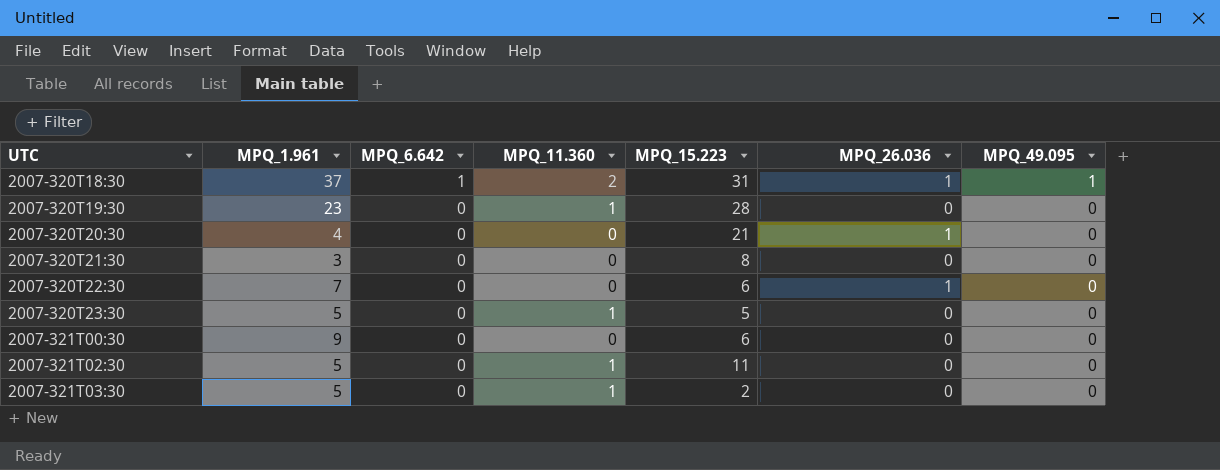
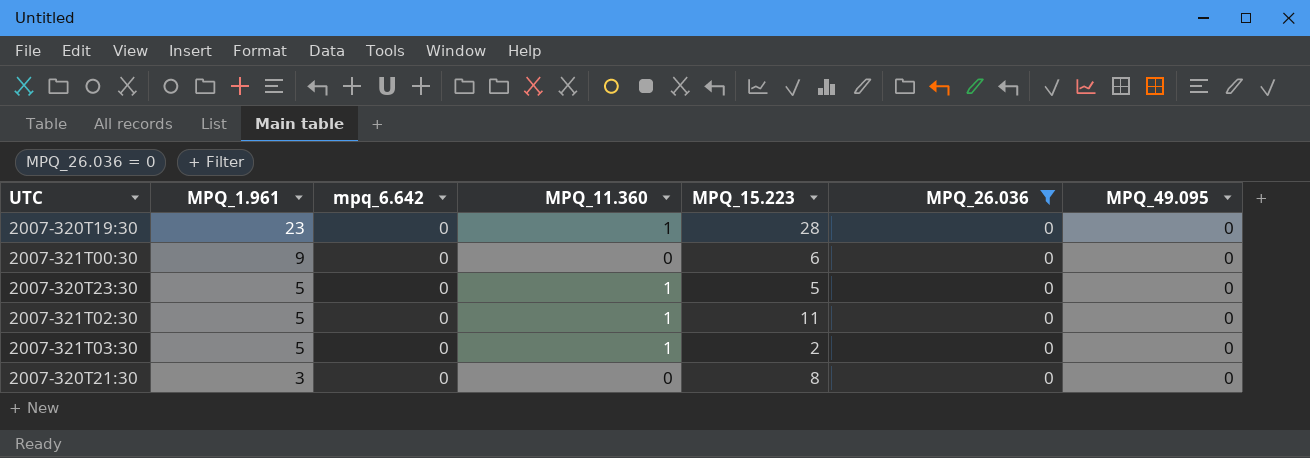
filter: none -> MPQ_26.036 = 0
row order: UTC ascending -> MPQ_1.961 descending
column name: MPQ_6.642 -> mpq_6.642

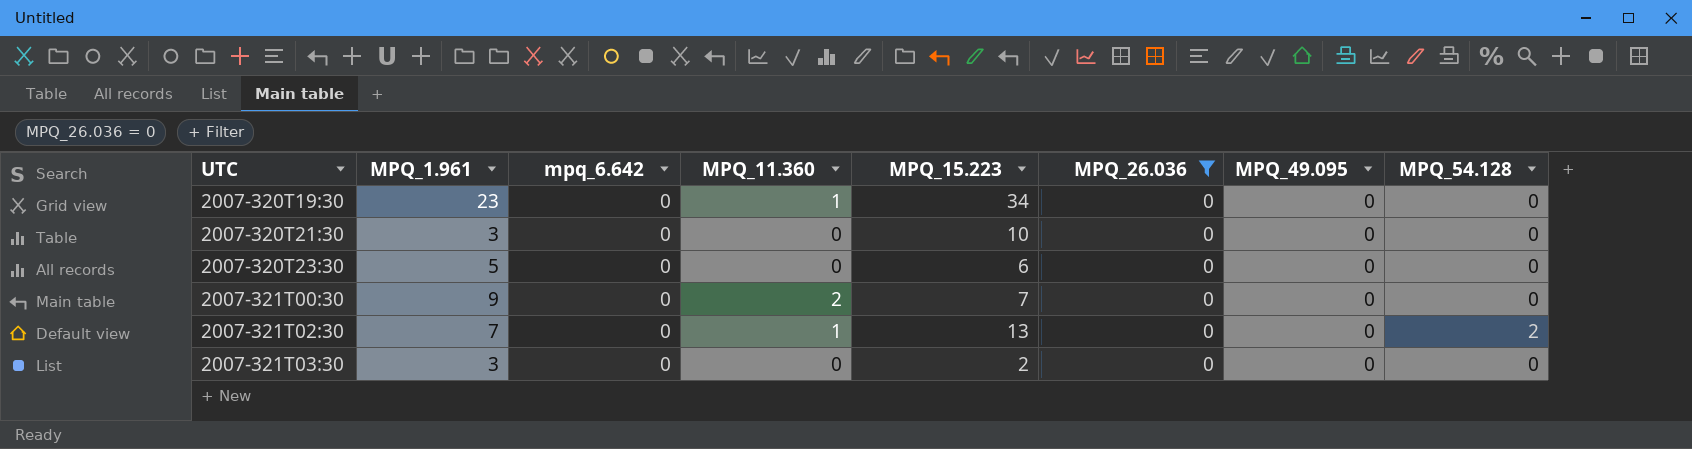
row order: MPQ_1.961 descending -> UTC ascending
column MPQ_54.128 | position: none -> 8
2007-320T19:30 | MPQ_15.223: 28 -> 34
2007-320T21:30 | MPQ_15.223: 8 -> 10
2007-320T23:30 | MPQ_11.360: 1 -> 0
2007-320T23:30 | MPQ_15.223: 5 -> 6
2007-321T00:30 | MPQ_11.360: 0 -> 2
2007-321T00:30 | MPQ_15.223: 6 -> 7
2007-321T02:30 | MPQ_1.961: 5 -> 7
2007-321T02:30 | MPQ_15.223: 11 -> 13
2007-321T03:30 | MPQ_1.961: 5 -> 3
2007-321T03:30 | MPQ_11.360: 1 -> 0

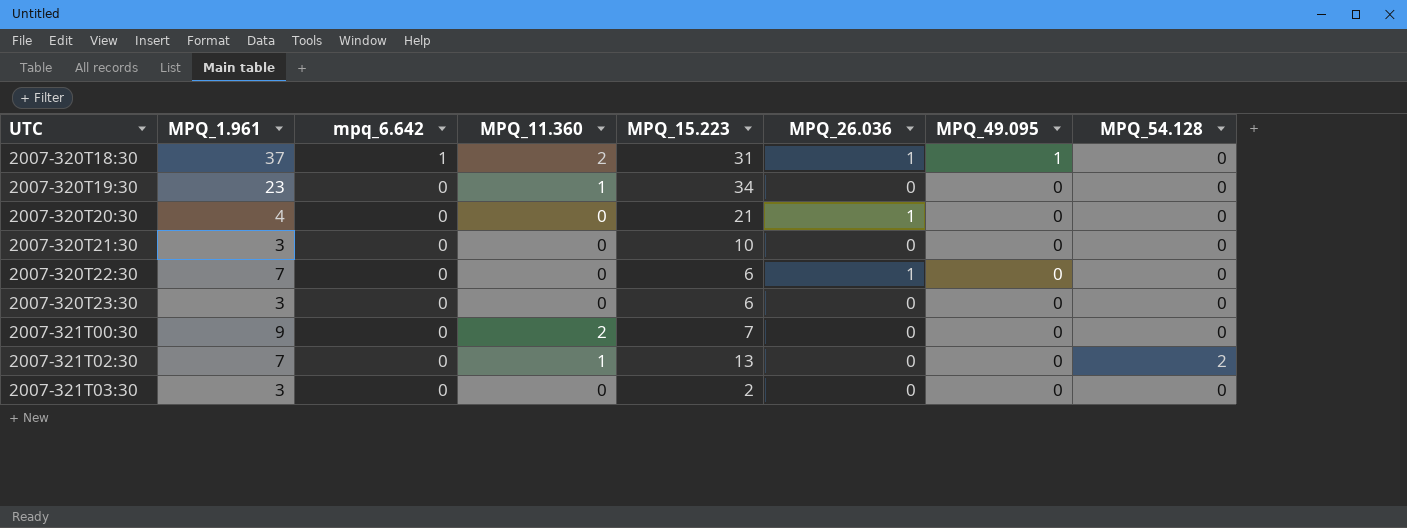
filter: MPQ_26.036 = 0 -> none
2007-320T23:30 | MPQ_1.961: 5 -> 3

